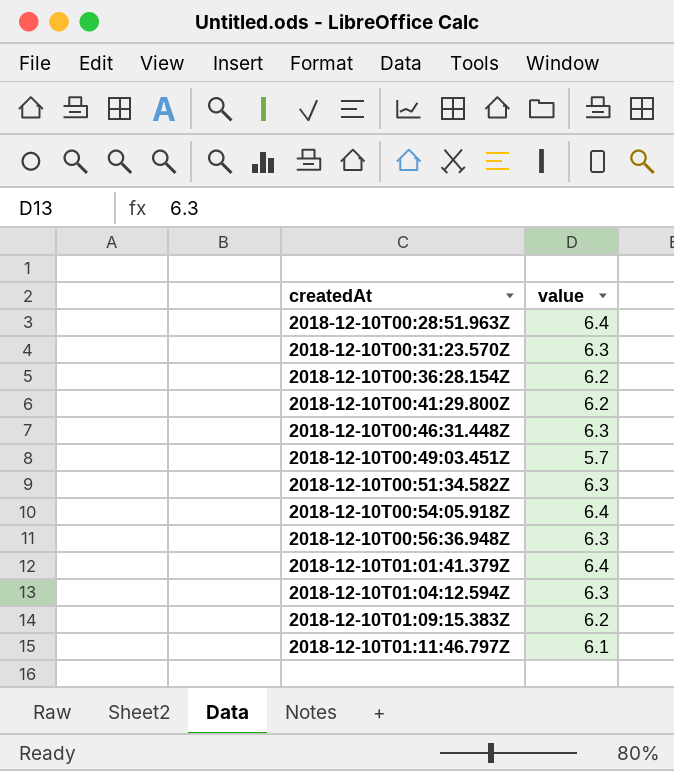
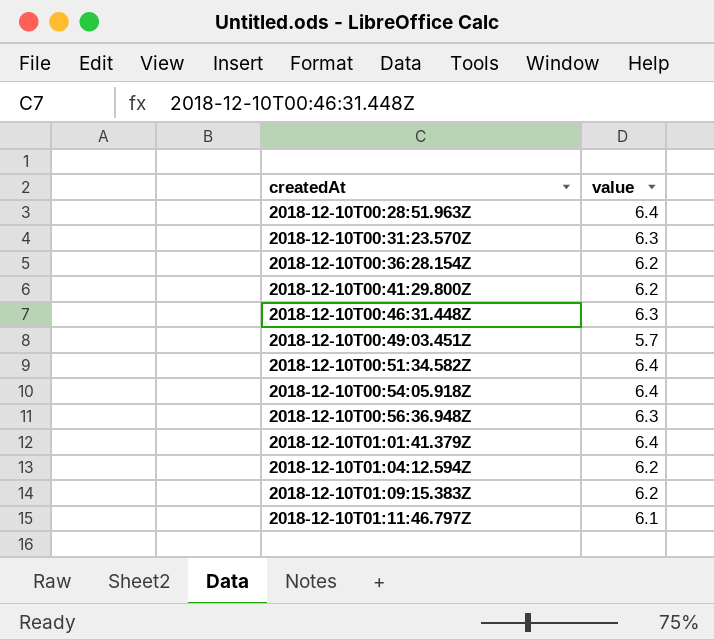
2018-12-10T00:51:34.582Z | value: 6.3 -> 6.4
2018-12-10T01:04:12.594Z | value: 6.3 -> 6.2

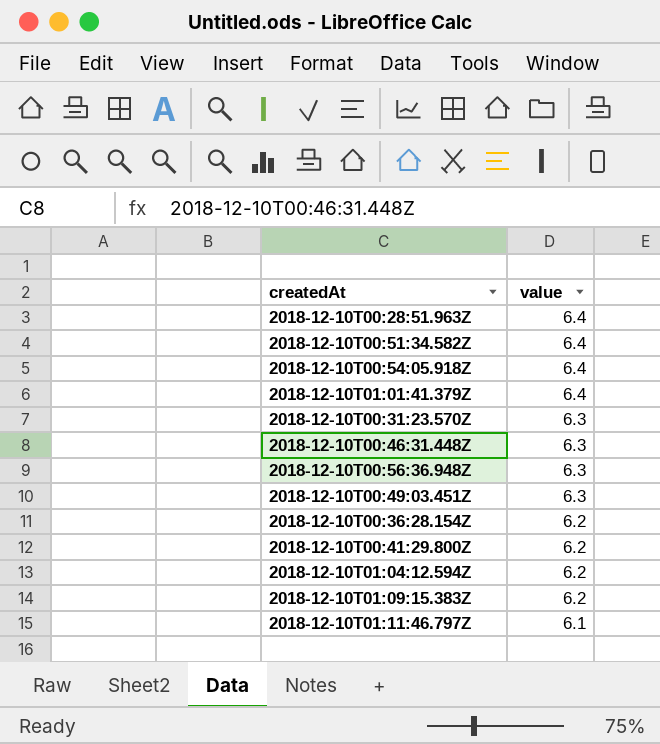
row order: createdAt ascending -> value descending
2018-12-10T00:49:03.451Z | value: 5.7 -> 6.3

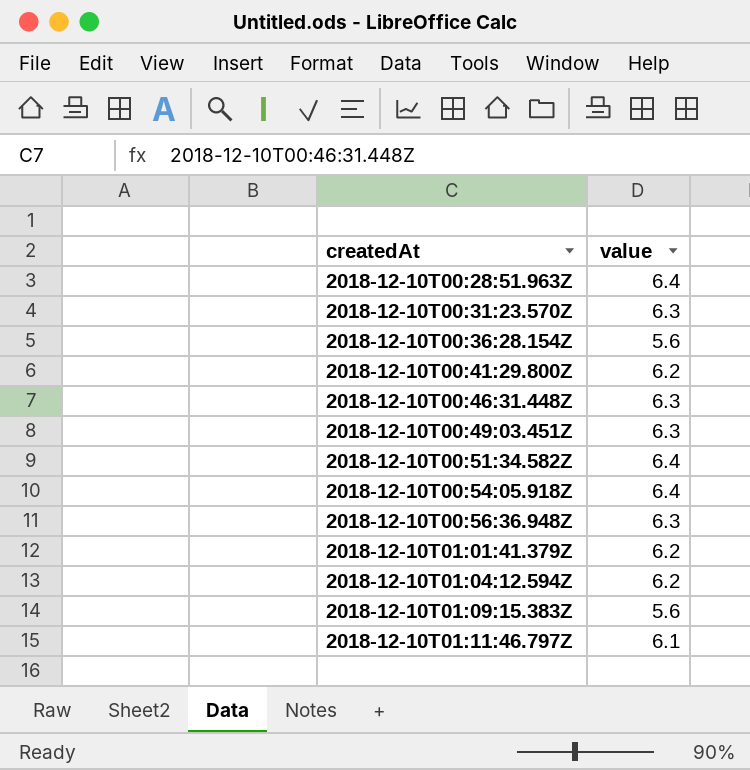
row order: value descending -> createdAt ascending
2018-12-10T00:36:28.154Z | value: 6.2 -> 5.6
2018-12-10T01:01:41.379Z | value: 6.4 -> 6.2
2018-12-10T01:09:15.383Z | value: 6.2 -> 5.6

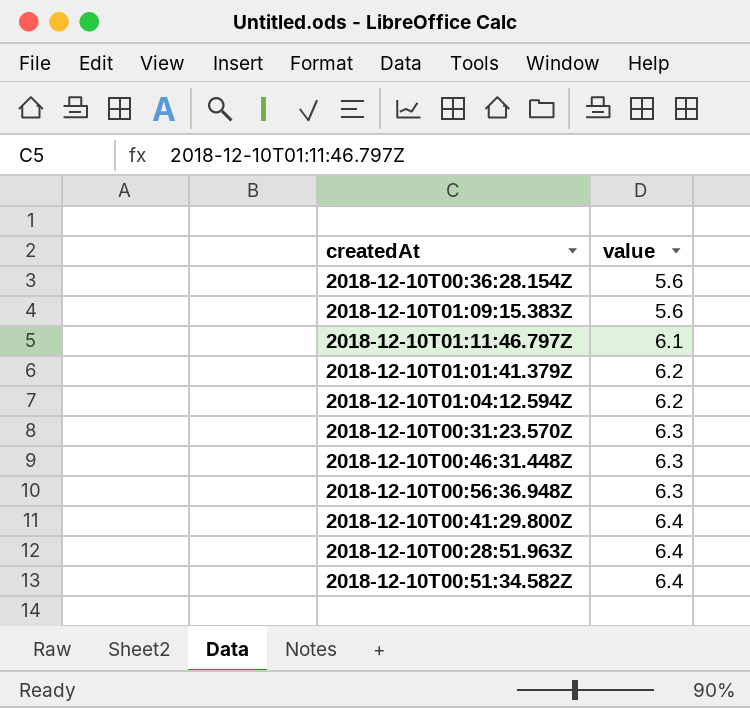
row order: createdAt ascending -> value ascending
row 2018-12-10T00:49:03.451Z: 6.3 -> none
row 2018-12-10T00:54:05.918Z: 6.4 -> none
2018-12-10T00:41:29.800Z | value: 6.2 -> 6.4

